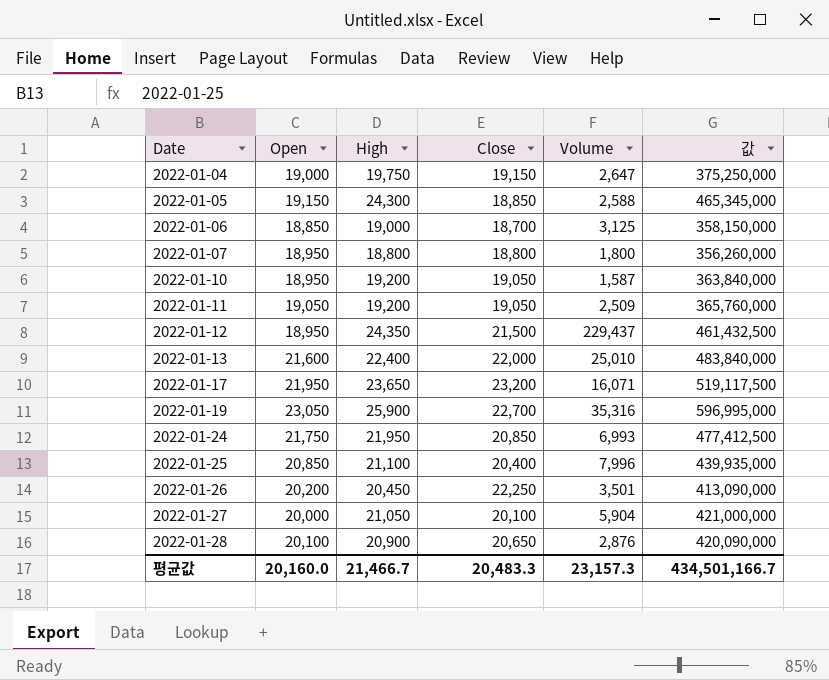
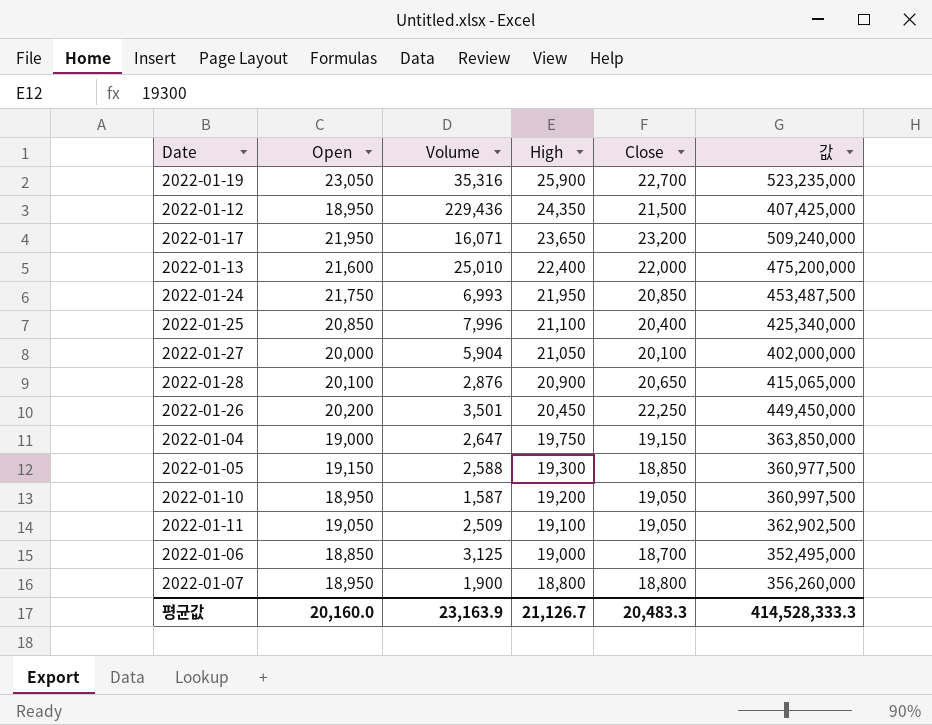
row order: Date ascending -> High descending
column Volume | position: 5 -> 3
column 값 | formula: [Open] * [High] -> [Open] * [Close]
2022-01-12 | Volume: 229,437 -> 229,436
2022-01-05 | High: 24,300 -> 19,300
2022-01-11 | High: 19,200 -> 19,100
2022-01-07 | Volume: 1,800 -> 1,900
평균값 | Volume: 23,157.3 -> 23,163.9
평균값 | High: 21,466.7 -> 21,126.7
평균값 | 값: 434,501,166.7 -> 414,528,333.3

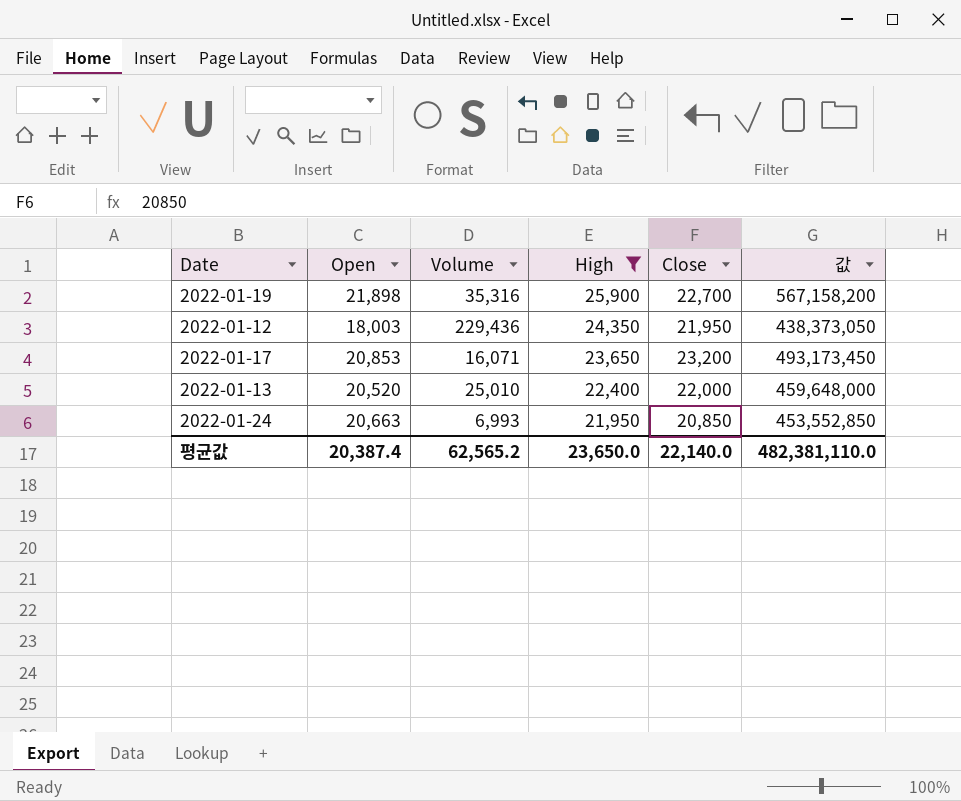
filter: none -> High >= 21,950
column 값 | formula: [Open] * [Close] -> [Open] * [High]
2022-01-19 | Open: 23,050 -> 21,898
2022-01-12 | Open: 18,950 -> 18,003
2022-01-12 | Close: 21,500 -> 21,950
2022-01-17 | Open: 21,950 -> 20,853
2022-01-13 | Open: 21,600 -> 20,520
2022-01-24 | Open: 21,750 -> 20,663
평균값 | Open: 20,160.0 -> 20,387.4
평균값 | Volume: 23,163.9 -> 62,565.2
평균값 | High: 21,126.7 -> 23,650.0
평균값 | Close: 20,483.3 -> 22,140.0
평균값 | 값: 414,528,333.3 -> 482,381,110.0

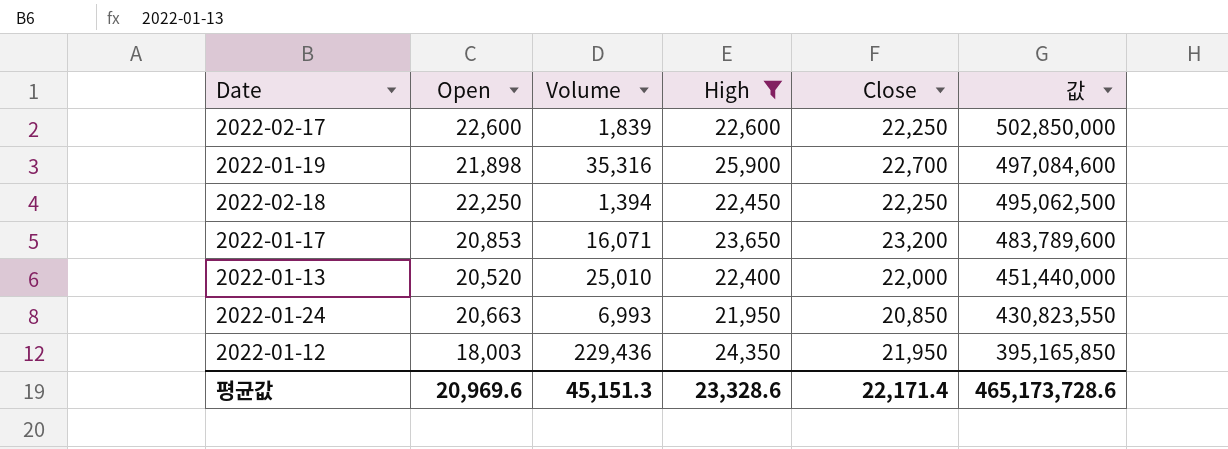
row order: High descending -> 값 descending
column 값 | formula: [Open] * [High] -> [Open] * [Close]
row 2022-02-17: none -> 22,600 | 1,839 | 22,600 | 22,250 | 502,850,000
row 2022-02-18: none -> 22,250 | 1,394 | 22,450 | 22,250 | 495,062,500
평균값 | Open: 20,387.4 -> 20,969.6
평균값 | Volume: 62,565.2 -> 45,151.3
평균값 | High: 23,650.0 -> 23,328.6
평균값 | Close: 22,140.0 -> 22,171.4
평균값 | 값: 482,381,110.0 -> 465,173,728.6

